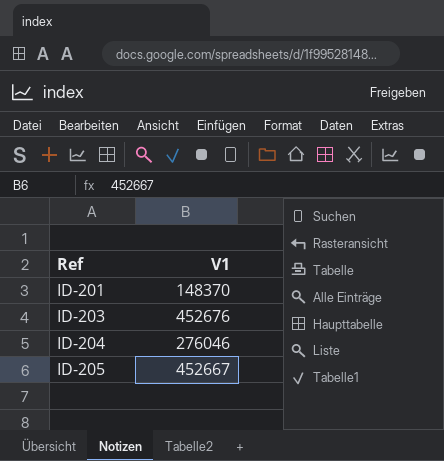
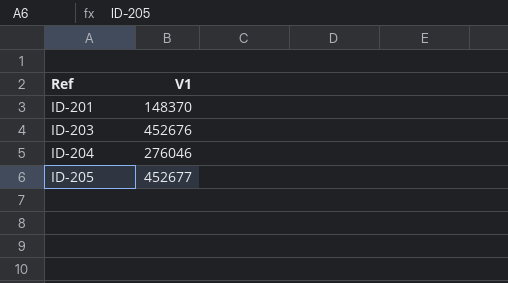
ID-205 | V1: 452667 -> 452677

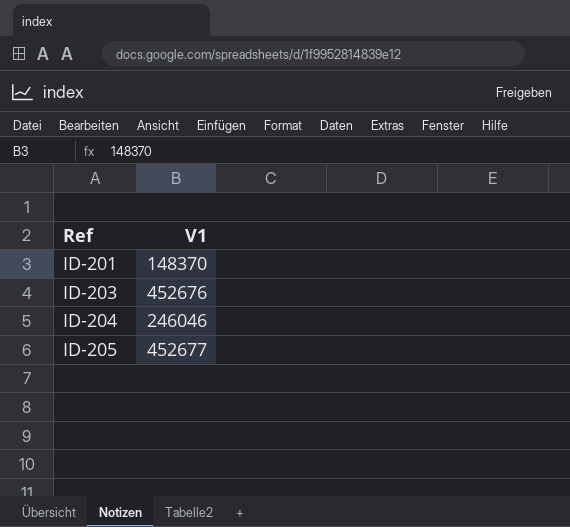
ID-204 | V1: 276046 -> 246046

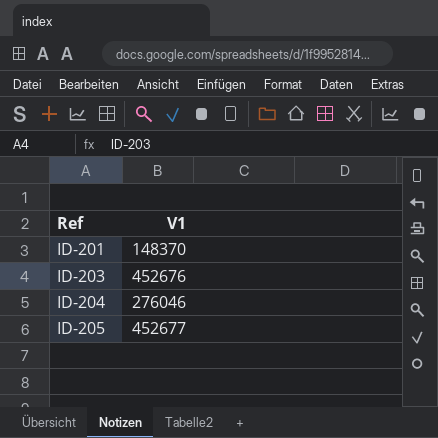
ID-204 | V1: 246046 -> 276046

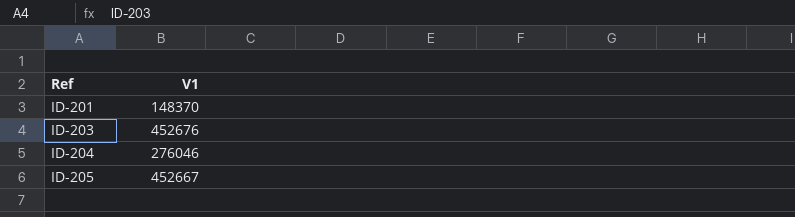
ID-205 | V1: 452677 -> 452667

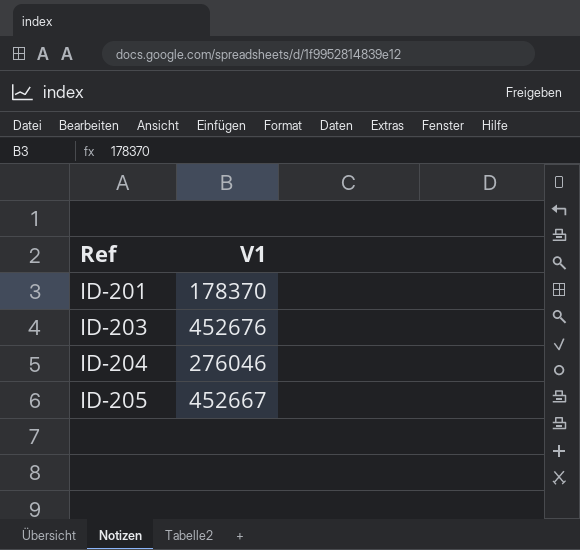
ID-201 | V1: 148370 -> 178370

